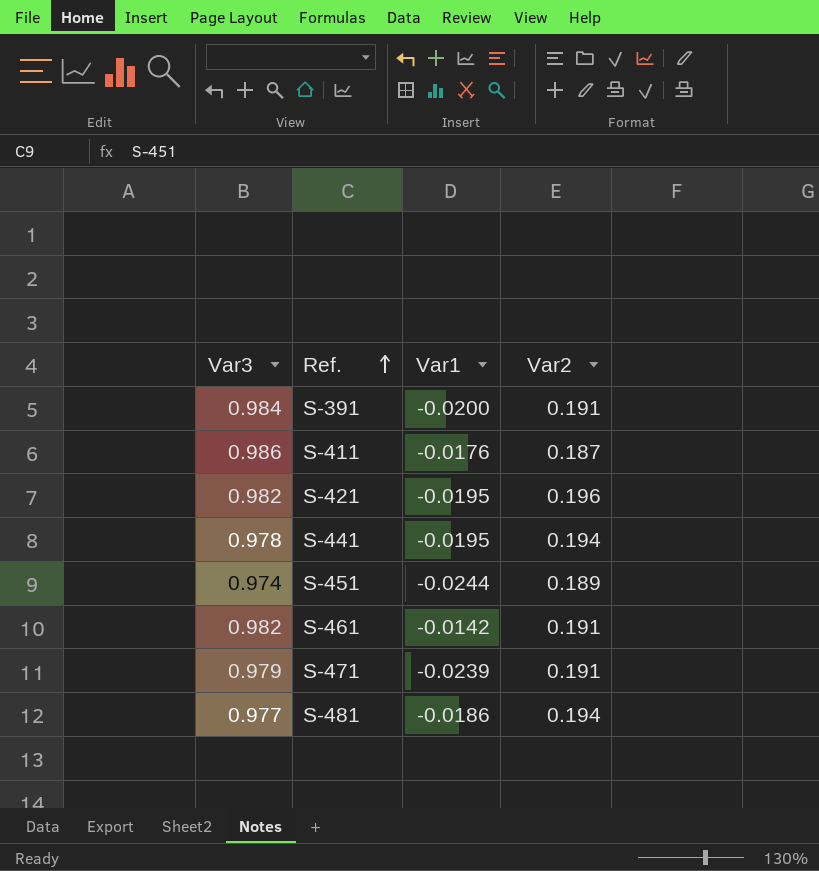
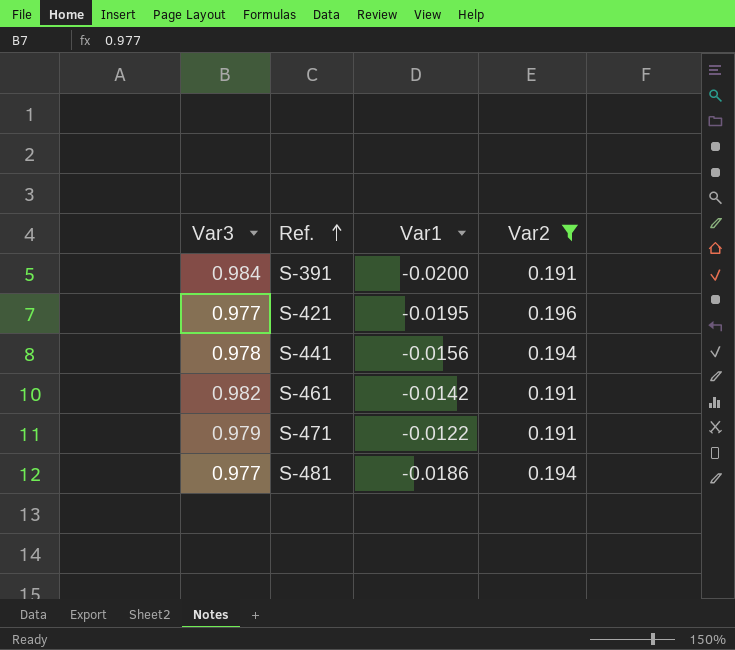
filter: none -> Var2 >= 0.191
S-421 | Var3: 0.982 -> 0.977
S-441 | Var1: -0.0195 -> -0.0156
S-471 | Var1: -0.0239 -> -0.0122

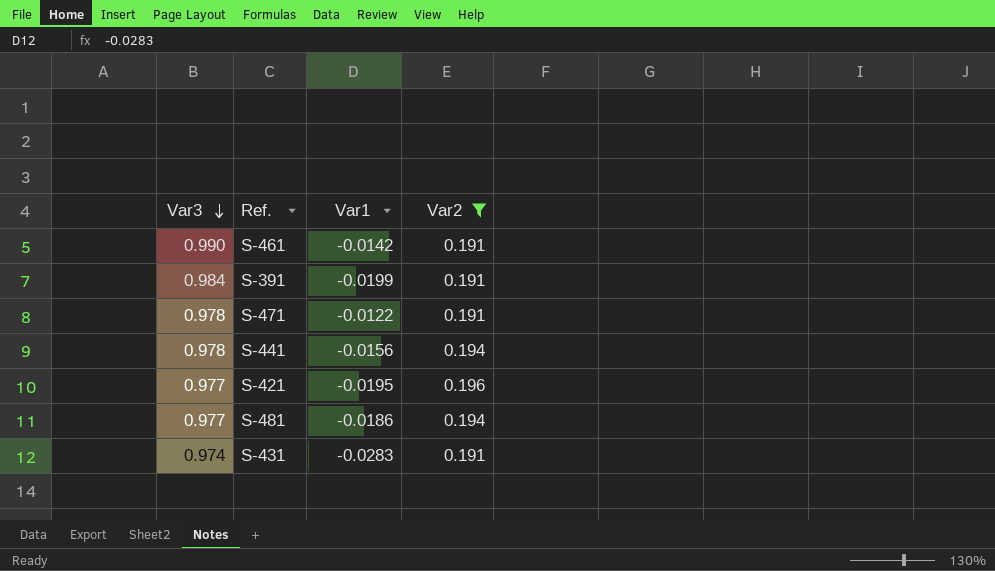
row order: Ref. ascending -> Var3 descending
S-461 | Var3: 0.982 -> 0.990
S-391 | Var1: -0.0200 -> -0.0199
S-471 | Var3: 0.979 -> 0.978
row S-431: none -> 0.974 | -0.0283 | 0.191

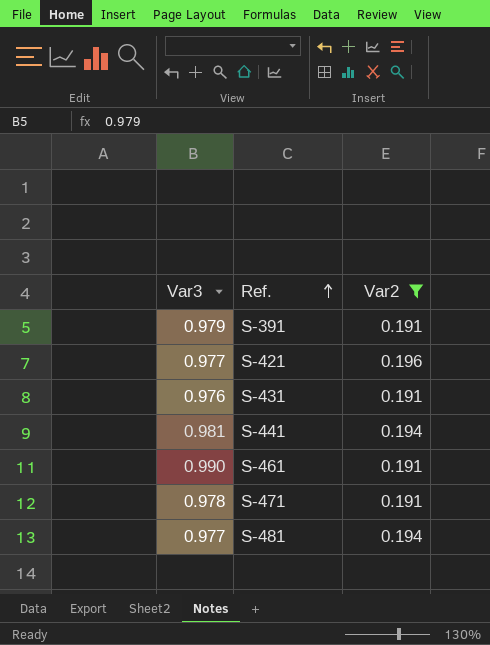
row order: Var3 descending -> Ref. ascending
column Var1 | position: 3 -> none
S-391 | Var3: 0.984 -> 0.979
S-431 | Var3: 0.974 -> 0.976
S-441 | Var3: 0.978 -> 0.981

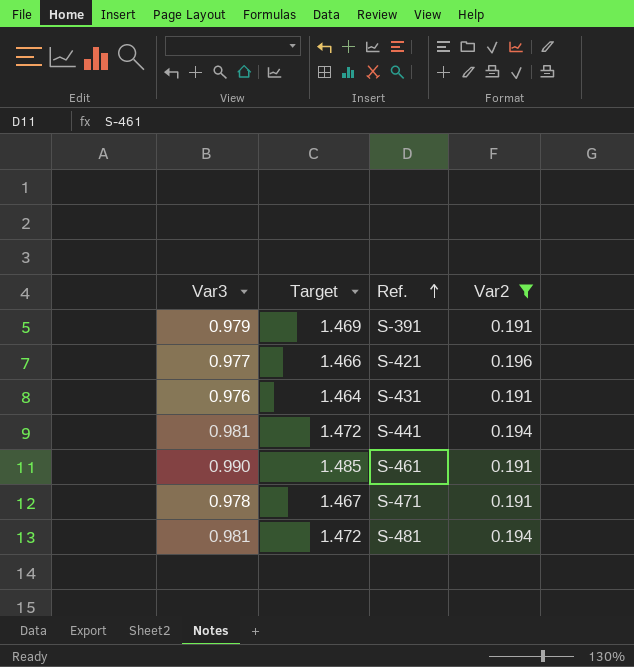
column Target | formula: none -> [Var3] * 1.5
S-481 | Var3: 0.977 -> 0.981

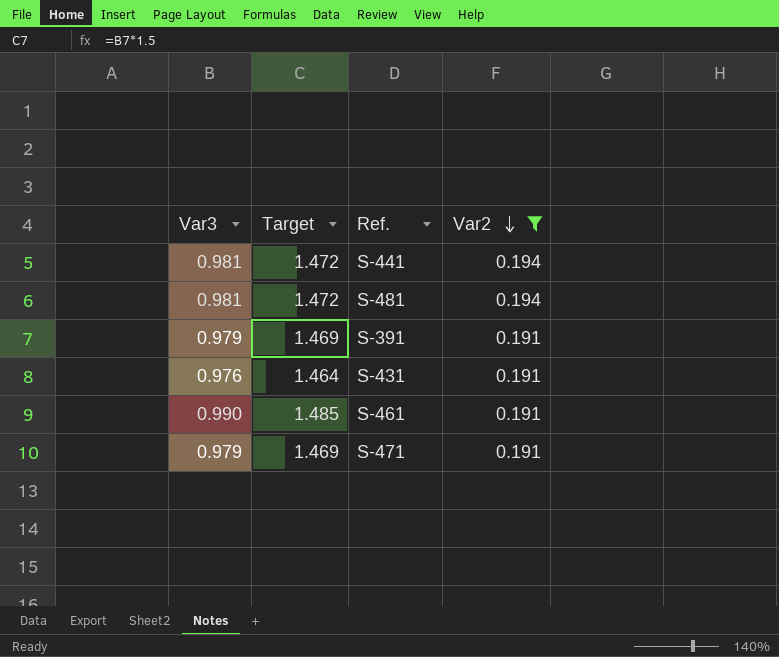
row order: Ref. ascending -> Var2 descending
row S-421: 0.977 | 1.466 | 0.196 -> none
S-471 | Var3: 0.978 -> 0.979
S-471 | Target: 1.467 -> 1.469

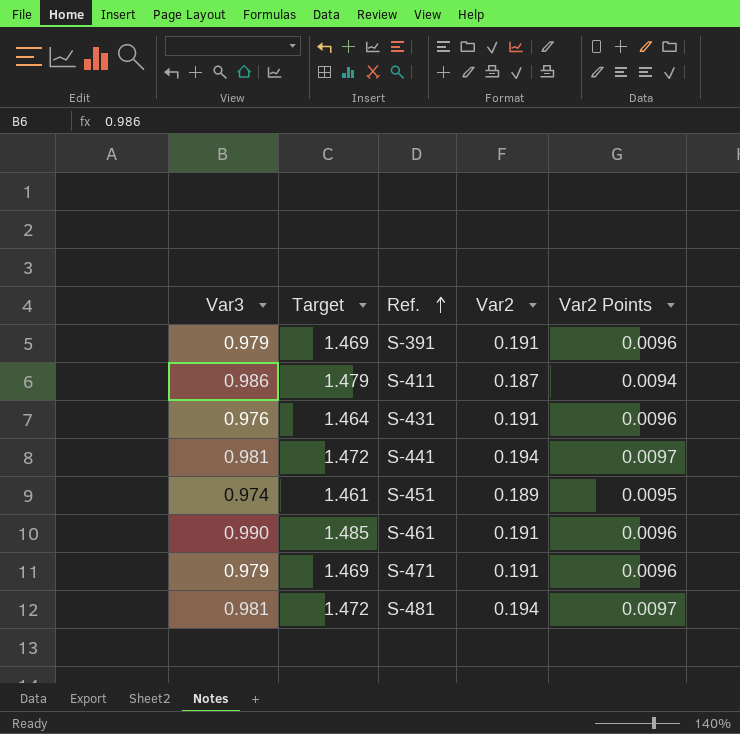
filter: Var2 >= 0.191 -> none
row order: Var2 descending -> Ref. ascending
column Var2 Points | formula: none -> [Var2] * 0.05

